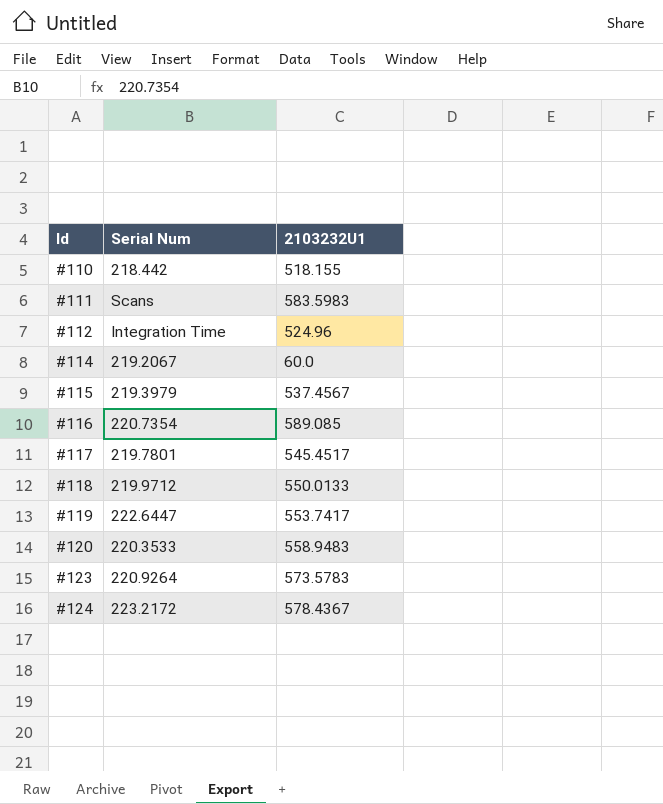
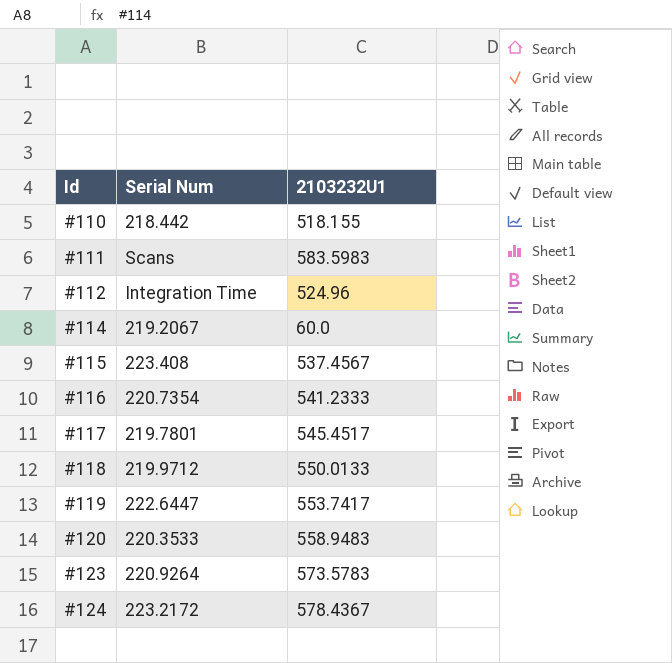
#115 | Serial Num: 219.3979 -> 223.408
#116 | 2103232U1: 589.085 -> 541.2333

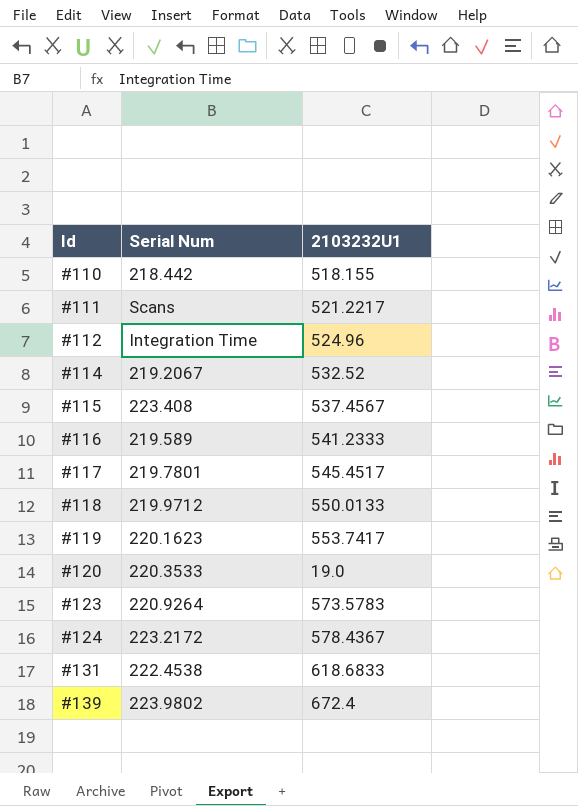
#111 | 2103232U1: 583.5983 -> 521.2217
#114 | 2103232U1: 60.0 -> 532.52
#116 | Serial Num: 220.7354 -> 219.589
#119 | Serial Num: 222.6447 -> 220.1623
#120 | 2103232U1: 558.9483 -> 19.0
row #131: none -> 222.4538 | 618.6833
row #139: none -> 223.9802 | 672.4

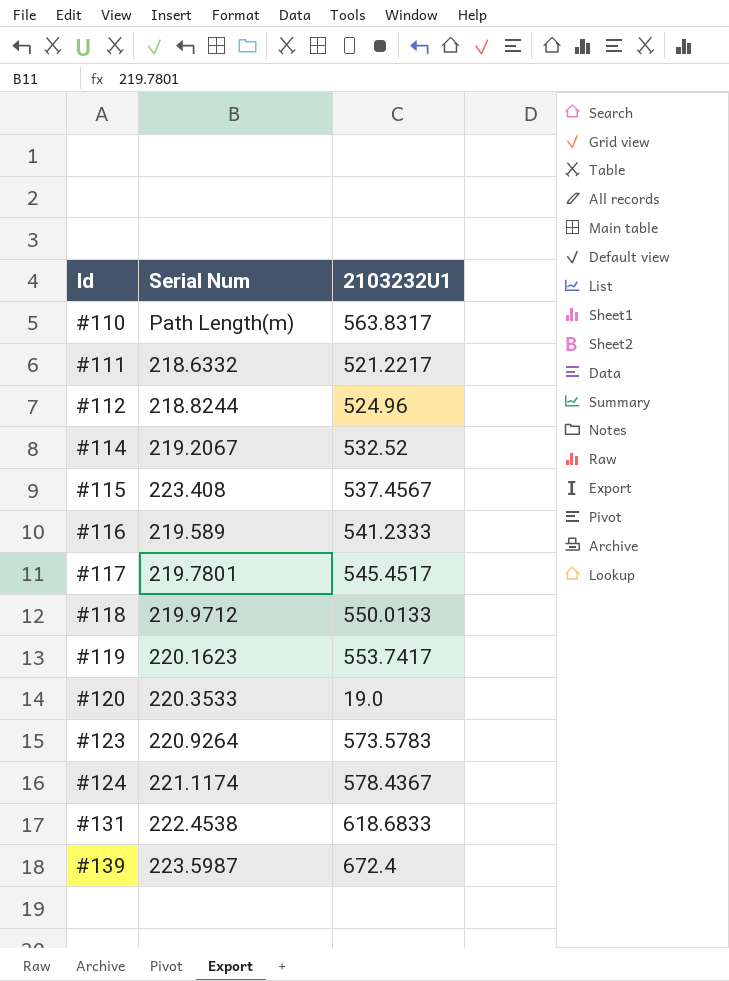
#110 | Serial Num: 218.442 -> Path Length(m)
#110 | 2103232U1: 518.155 -> 563.8317
#111 | Serial Num: Scans -> 218.6332
#112 | Serial Num: Integration Time -> 218.8244
#124 | Serial Num: 223.2172 -> 221.1174
#139 | Serial Num: 223.9802 -> 223.5987

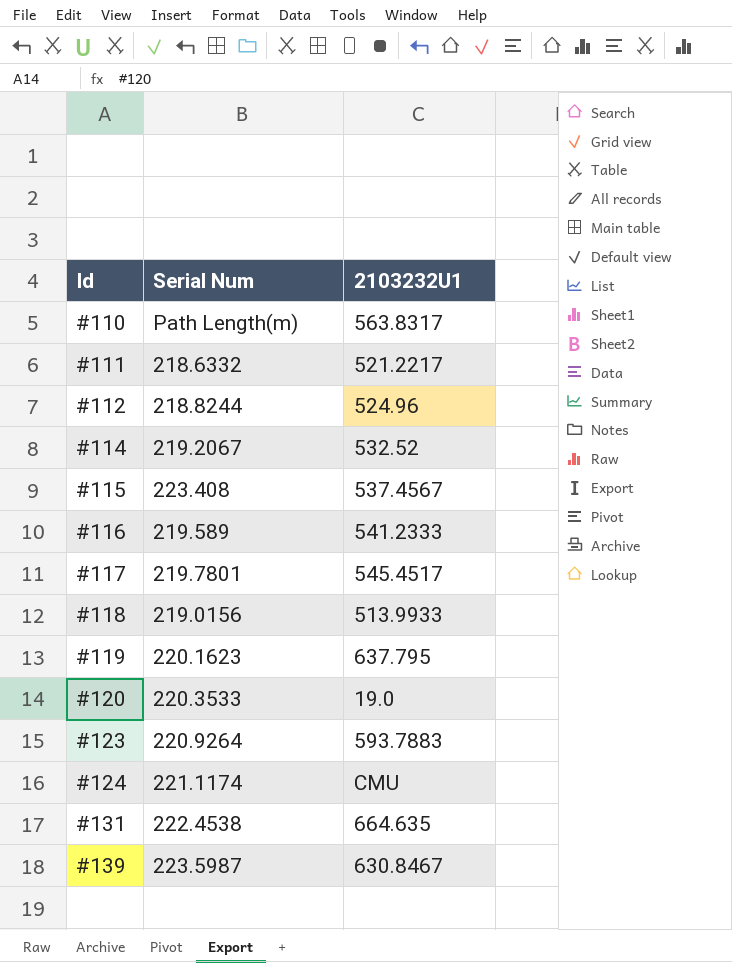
#118 | Serial Num: 219.9712 -> 219.0156
#118 | 2103232U1: 550.0133 -> 513.9933
#119 | 2103232U1: 553.7417 -> 637.795
#123 | 2103232U1: 573.5783 -> 593.7883
#124 | 2103232U1: 578.4367 -> CMU
#131 | 2103232U1: 618.6833 -> 664.635
#139 | 2103232U1: 672.4 -> 630.8467

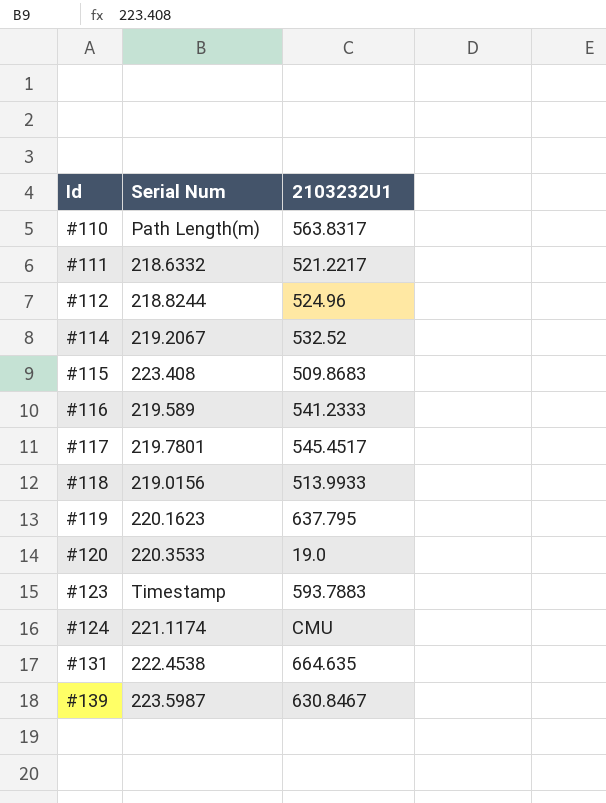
#115 | 2103232U1: 537.4567 -> 509.8683
#123 | Serial Num: 220.9264 -> Timestamp

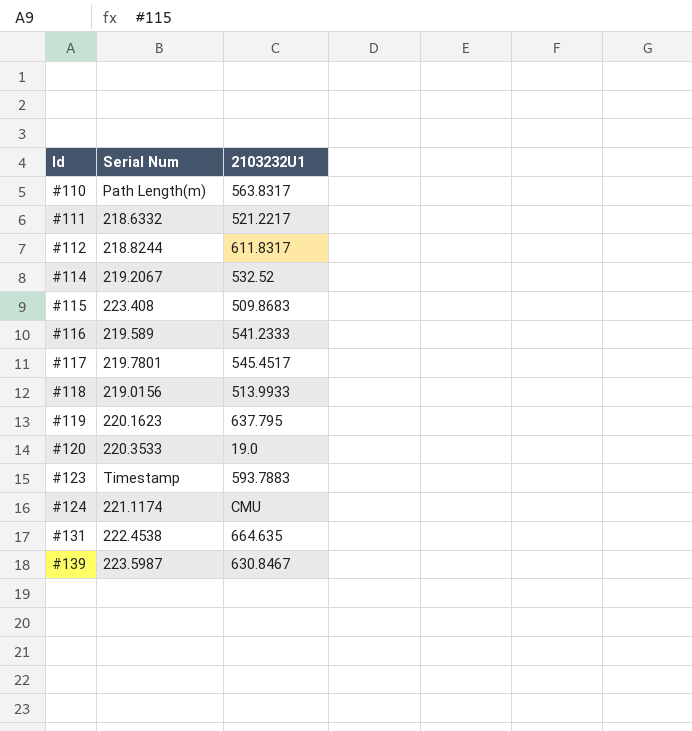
#112 | 2103232U1: 524.96 -> 611.8317

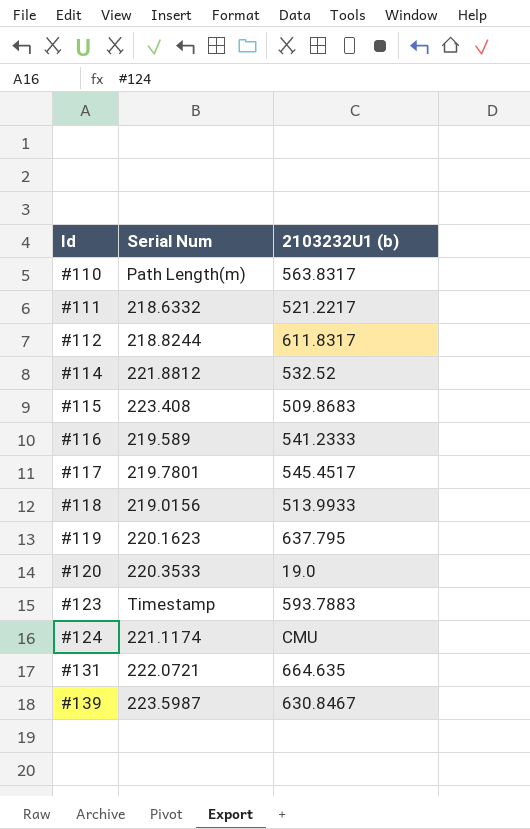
column name: 2103232U1 -> 2103232U1 (b)
#114 | Serial Num: 219.2067 -> 221.8812
#131 | Serial Num: 222.4538 -> 222.0721

